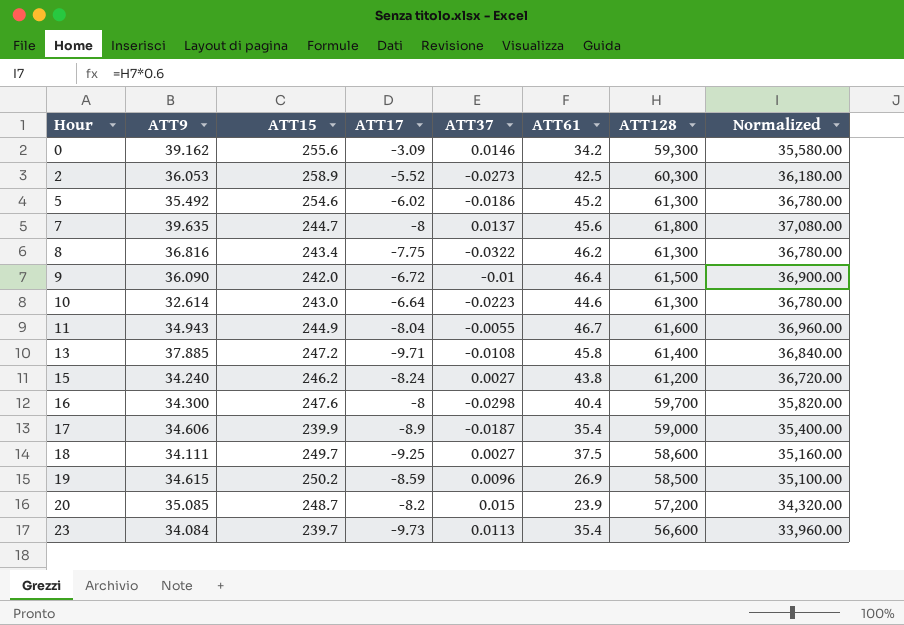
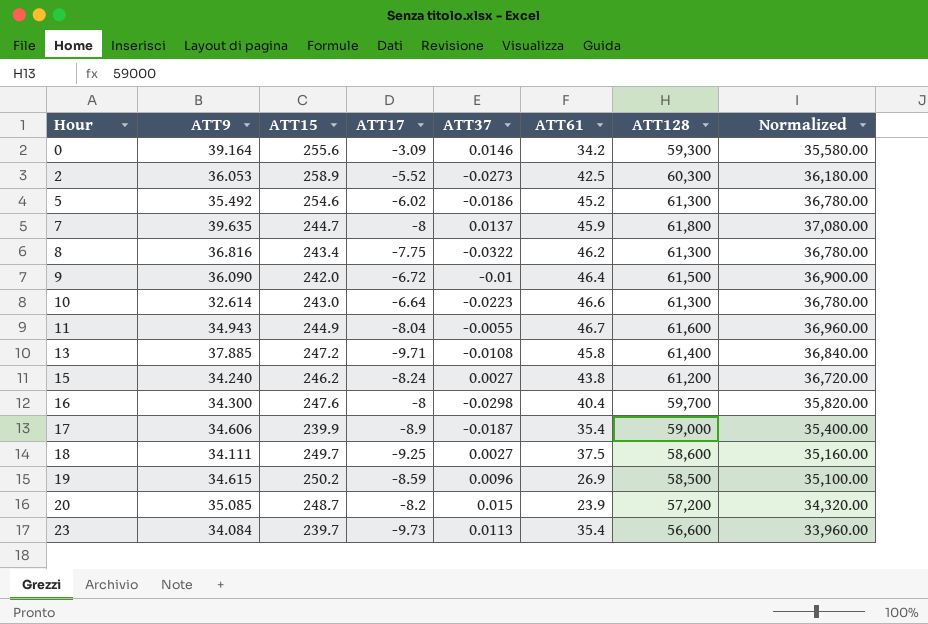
0 | ATT9: 39.162 -> 39.164
7 | ATT61: 45.6 -> 45.9
10 | ATT61: 44.6 -> 46.6

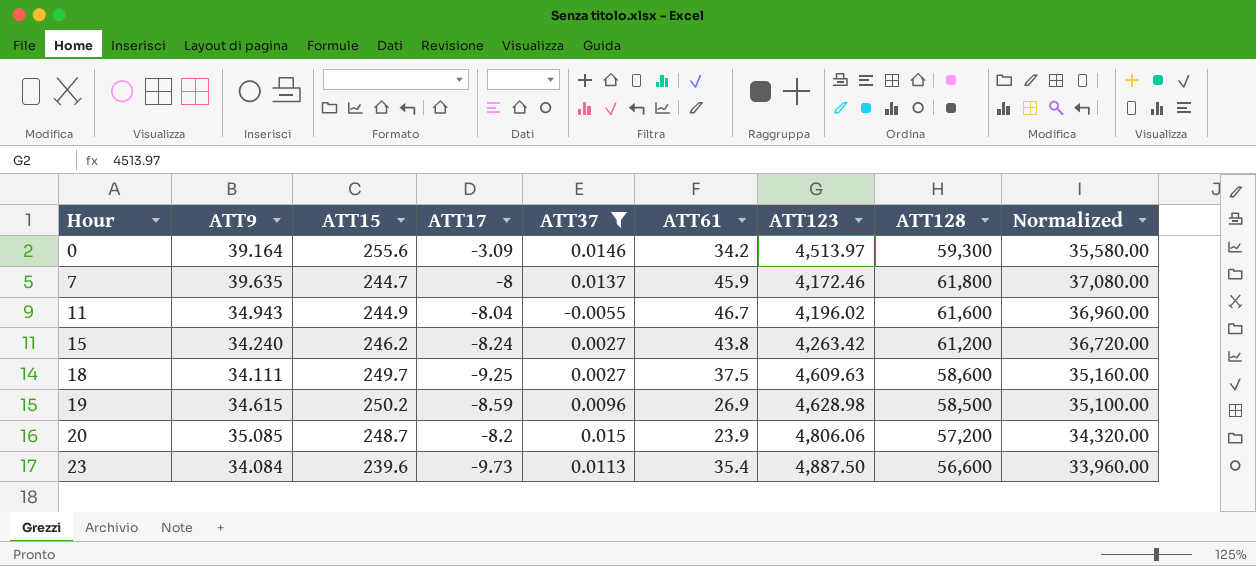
filter: none -> ATT37 >= -0.0055
column ATT123 | position: none -> 7
23 | ATT15: 239.7 -> 239.6

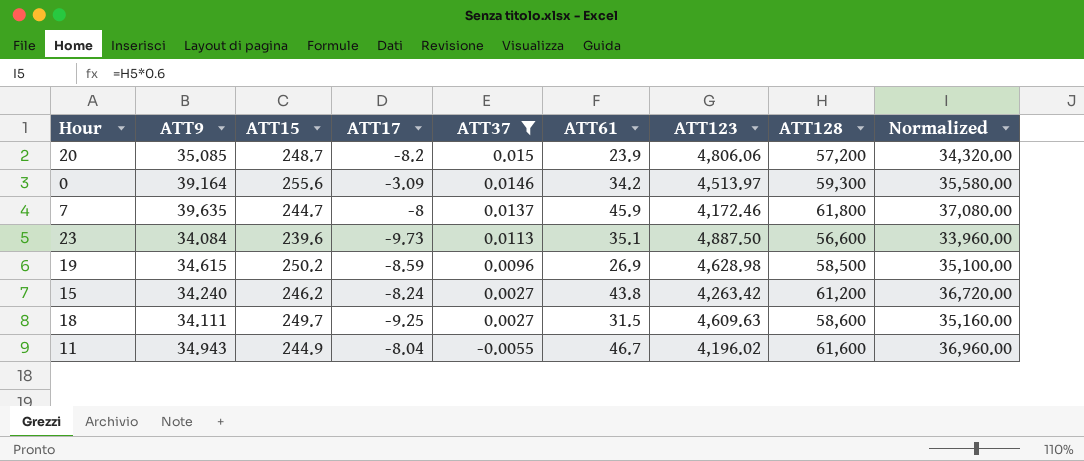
row order: Hour ascending -> ATT37 descending
23 | ATT61: 35.4 -> 35.1
18 | ATT61: 37.5 -> 31.5

